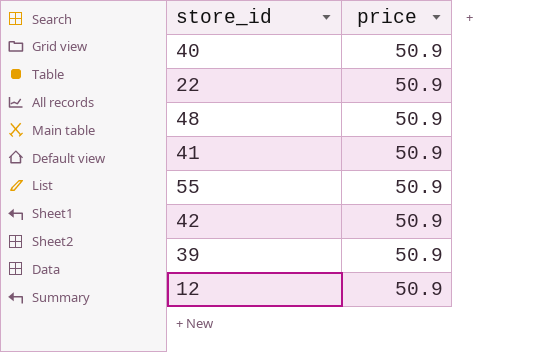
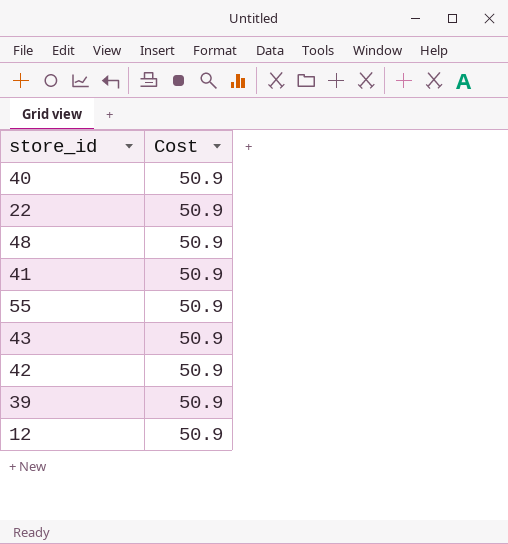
column name: price -> Cost
row 43: none -> 50.9

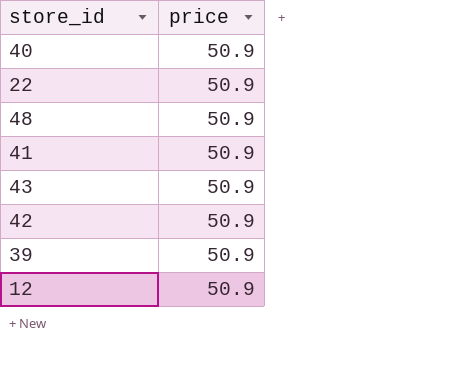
column name: Cost -> price
row 55: 50.9 -> none

